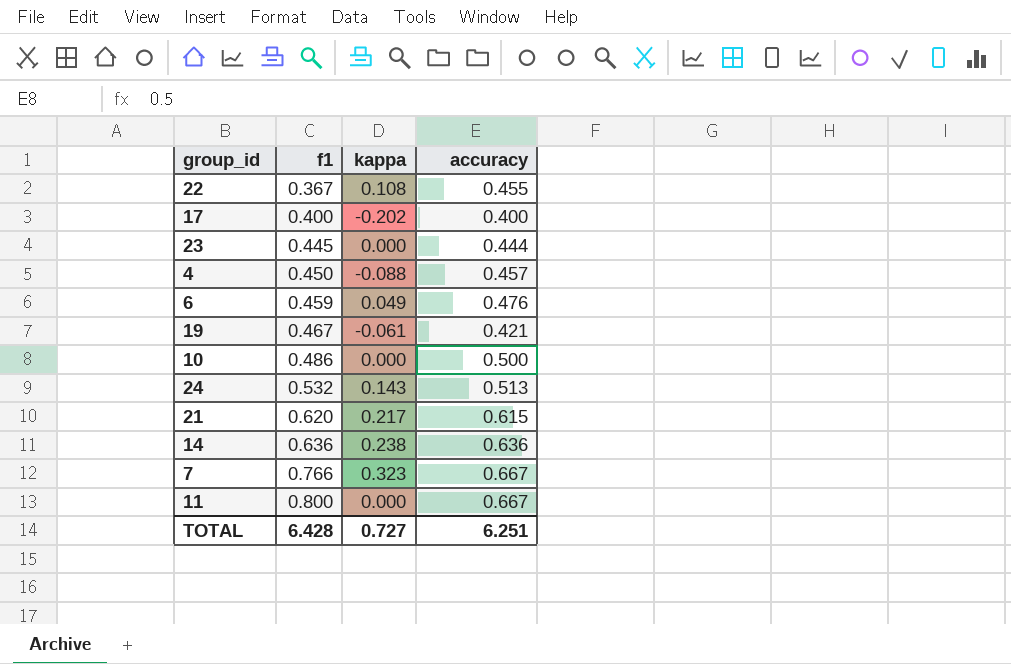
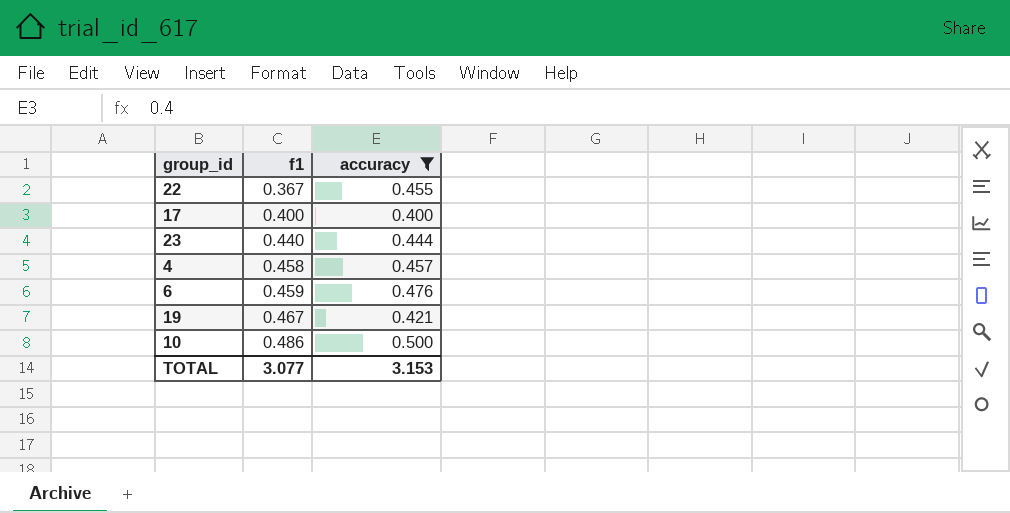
filter: none -> accuracy <= 0.500
column kappa | position: 3 -> none
23 | f1: 0.445 -> 0.440
4 | f1: 0.450 -> 0.458
TOTAL | f1: 6.428 -> 3.077
TOTAL | accuracy: 6.251 -> 3.153

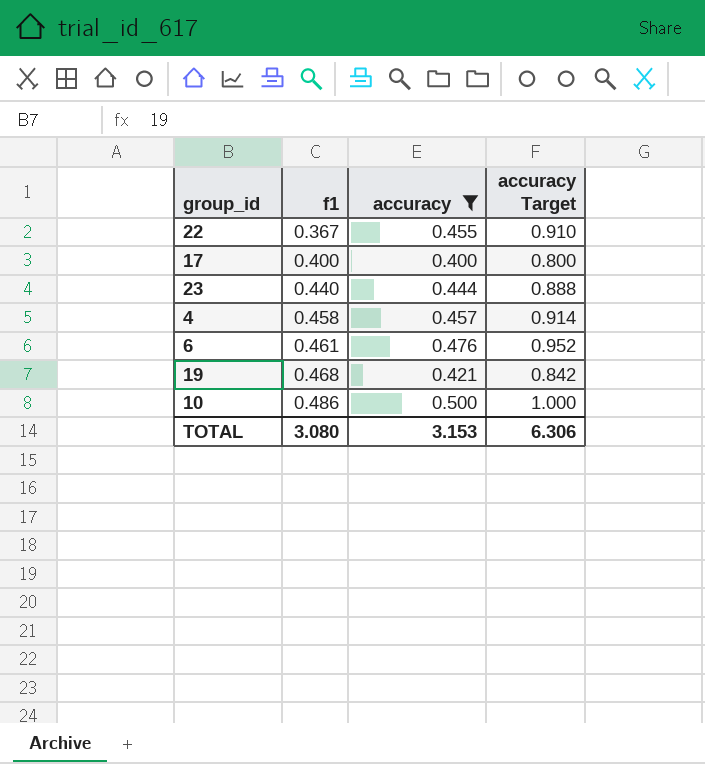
column accuracy Target | formula: none -> [accuracy] * 2
6 | f1: 0.459 -> 0.461
19 | f1: 0.467 -> 0.468
TOTAL | f1: 3.077 -> 3.080

